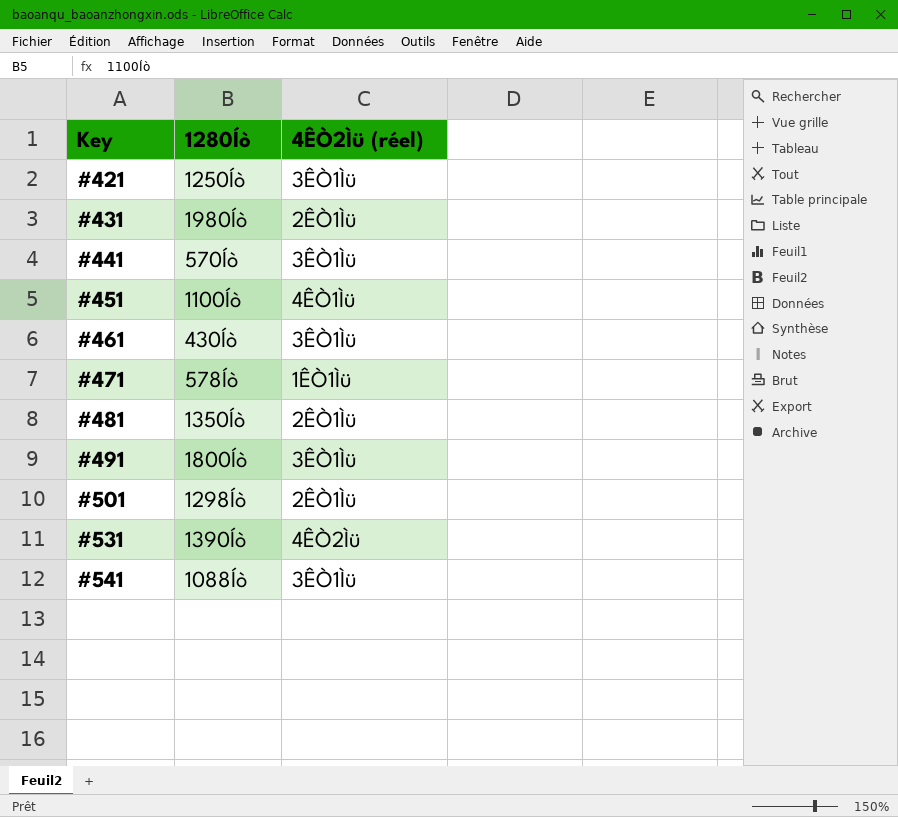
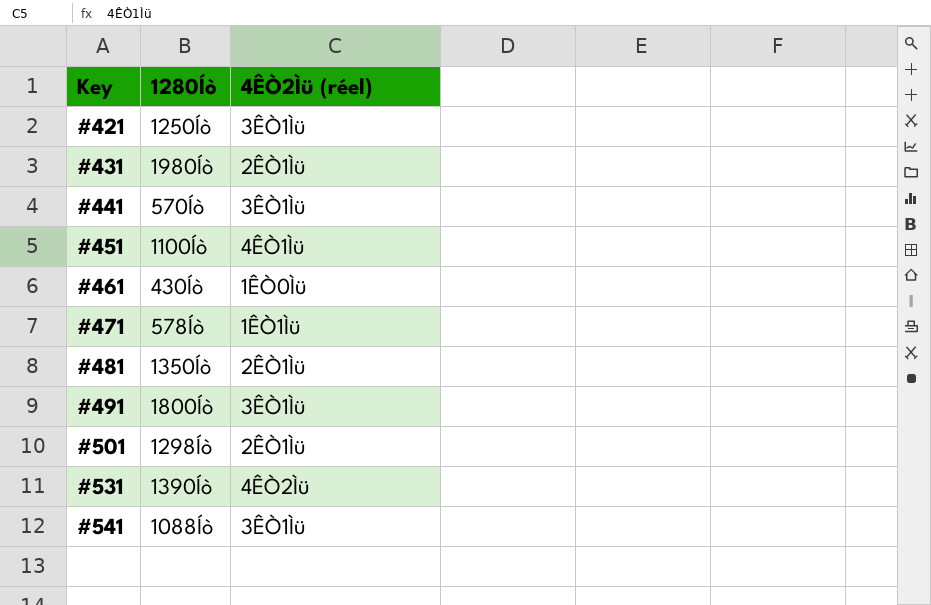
#461 | 4ÊÒ2Ìü (réel): 3ÊÒ1Ìü -> 1ÊÒ0Ìü

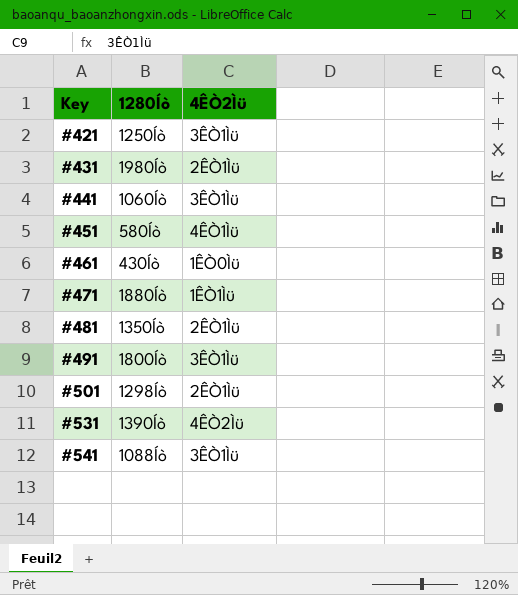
column name: 4ÊÒ2Ìü (réel) -> 4ÊÒ2Ìü
#441 | 1280Íò: 570Íò -> 1060Íò
#451 | 1280Íò: 1100Íò -> 580Íò
#471 | 1280Íò: 578Íò -> 1880Íò

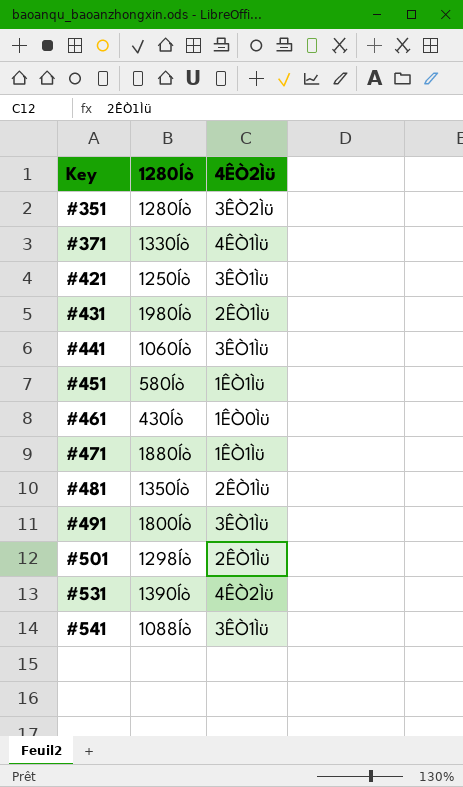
row #351: none -> 1280Íò | 3ÊÒ2Ìü
row #371: none -> 1330Íò | 4ÊÒ1Ìü
#451 | 4ÊÒ2Ìü: 4ÊÒ1Ìü -> 1ÊÒ1Ìü

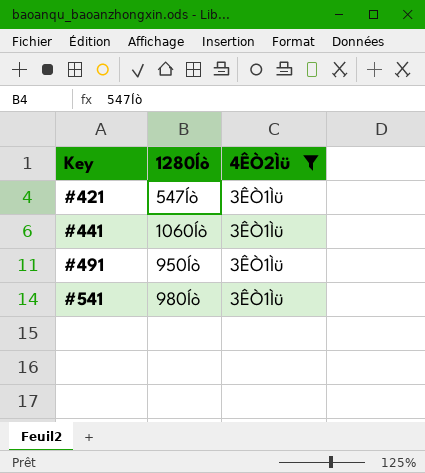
filter: none -> 4ÊÒ2Ìü = 3ÊÒ1Ìü
#421 | 1280Íò: 1250Íò -> 547Íò
#491 | 1280Íò: 1800Íò -> 950Íò
#541 | 1280Íò: 1088Íò -> 980Íò

